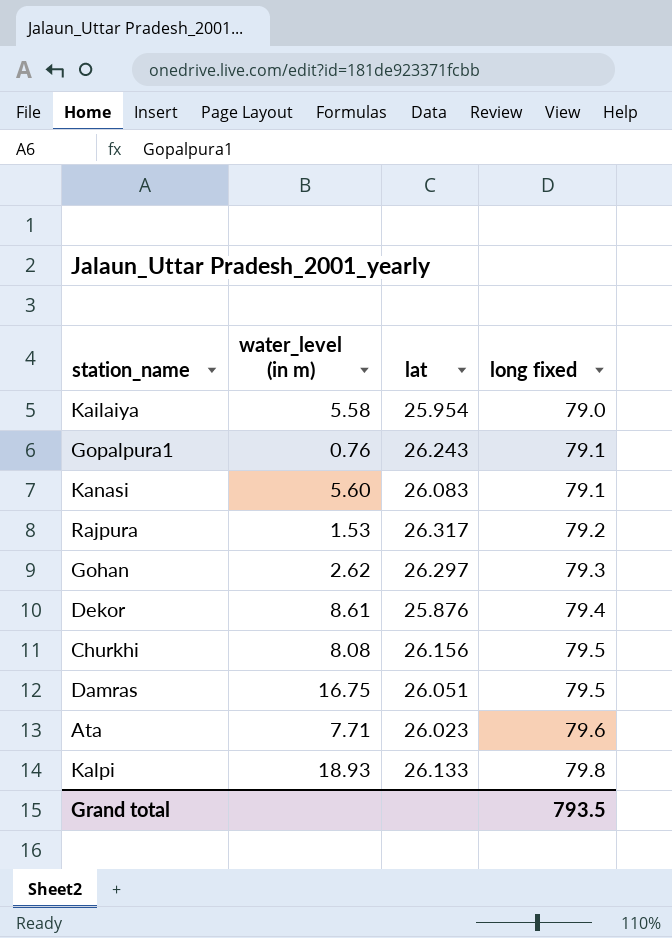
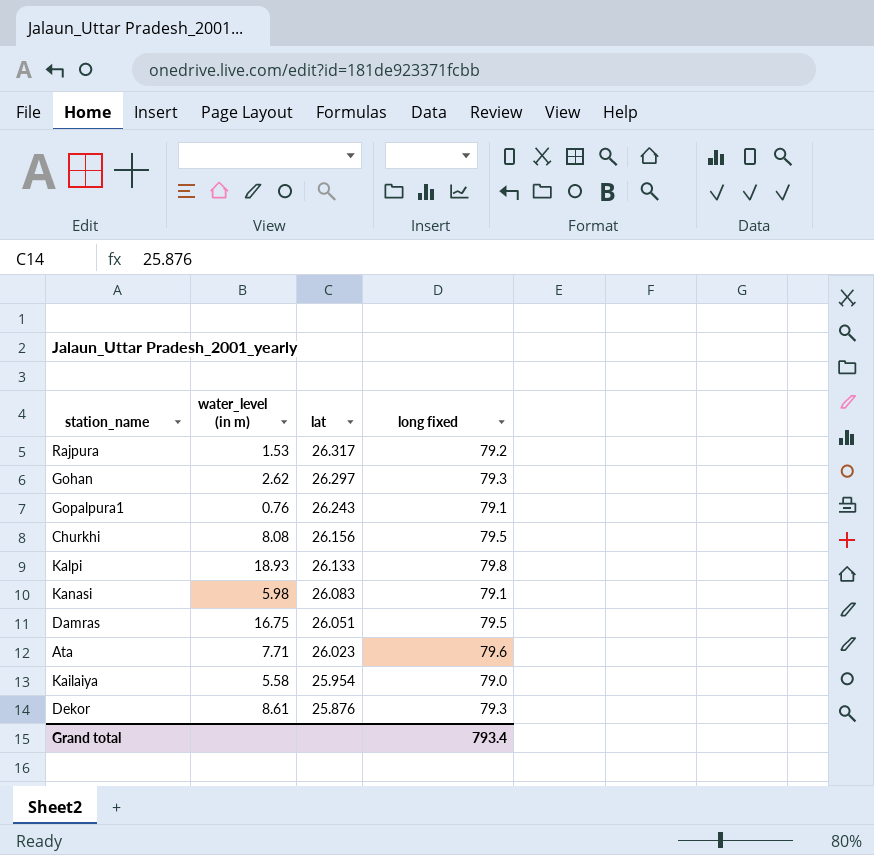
row order: long fixed ascending -> lat descending
Kanasi | water_level (in m): 5.60 -> 5.98
Dekor | long fixed: 79.4 -> 79.3
Grand total | long fixed: 793.5 -> 793.4

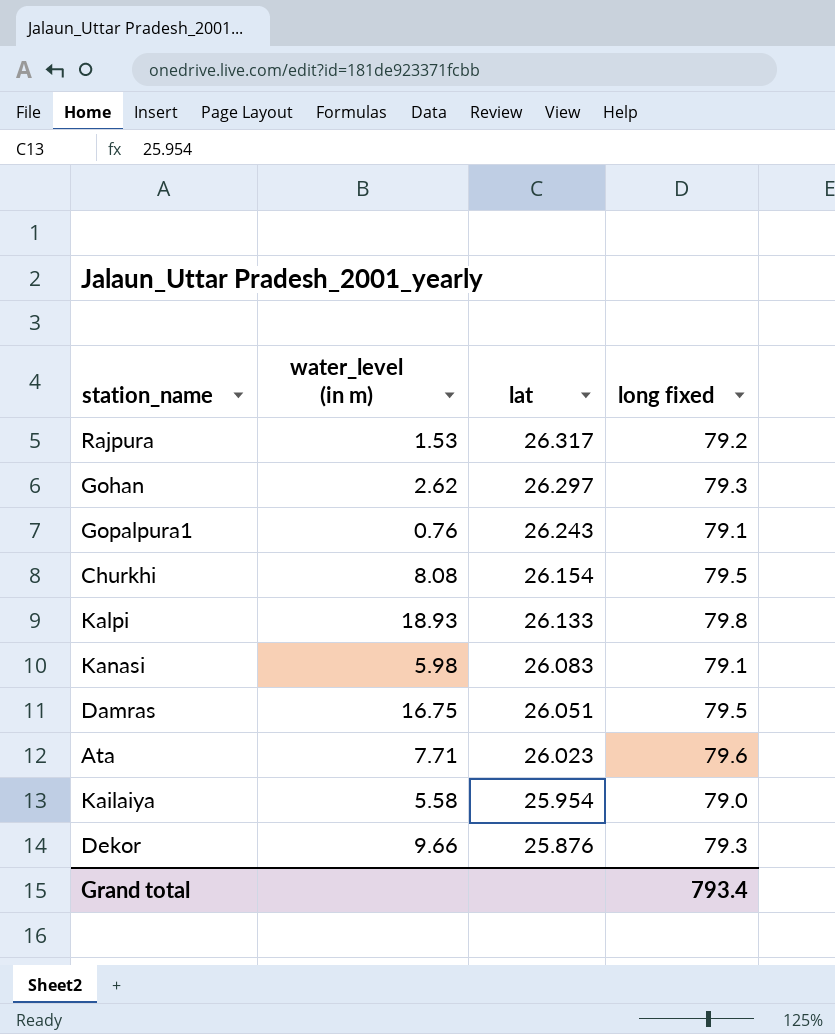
Churkhi | lat: 26.156 -> 26.154
Dekor | water_level (in m): 8.61 -> 9.66

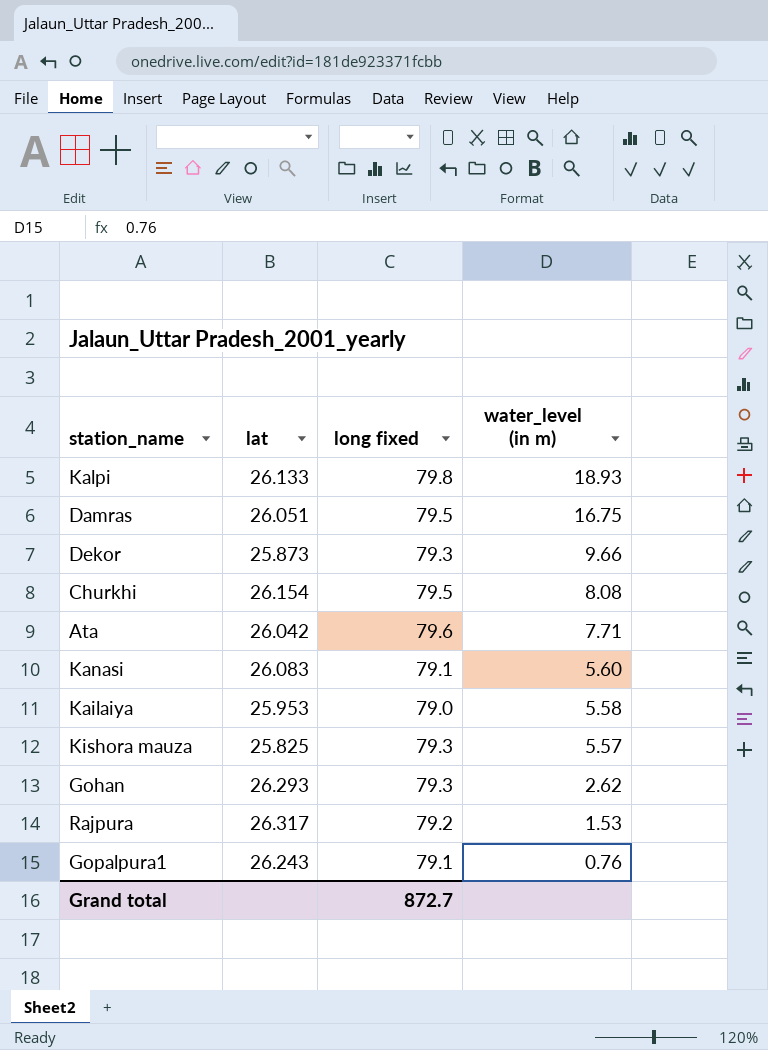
row order: lat descending -> water_level (in m) descending
column water_level (in m) | position: 2 -> 4
Dekor | lat: 25.876 -> 25.873
Ata | lat: 26.023 -> 26.042
Kanasi | water_level (in m): 5.98 -> 5.60
Kailaiya | lat: 25.954 -> 25.953
row Kishora mauza: none -> 25.825 | 79.3 | 5.57
Gohan | lat: 26.297 -> 26.293
Grand total | long fixed: 793.4 -> 872.7

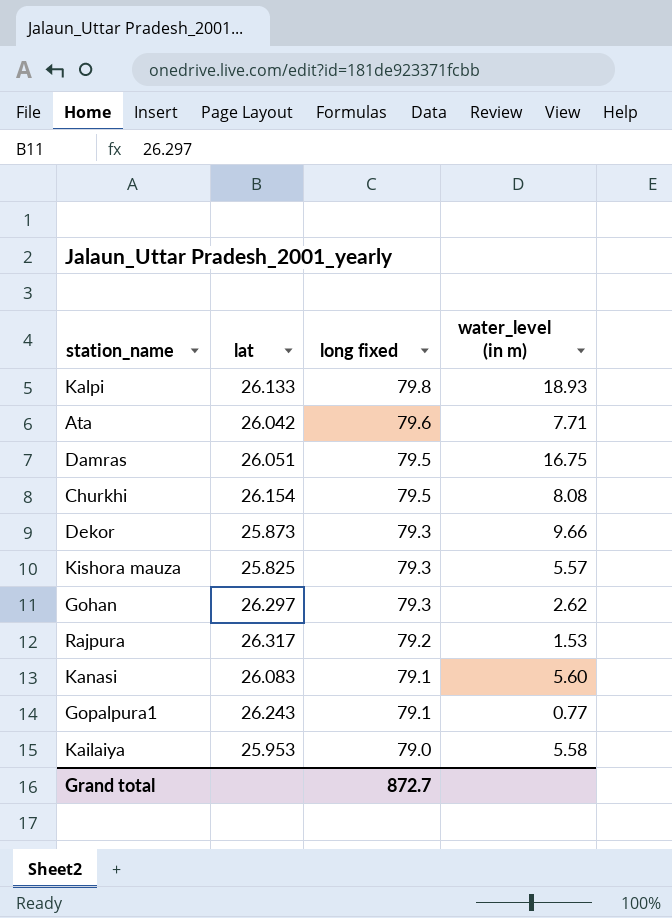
row order: water_level (in m) descending -> long fixed descending
Gohan | lat: 26.293 -> 26.297
Gopalpura1 | water_level (in m): 0.76 -> 0.77

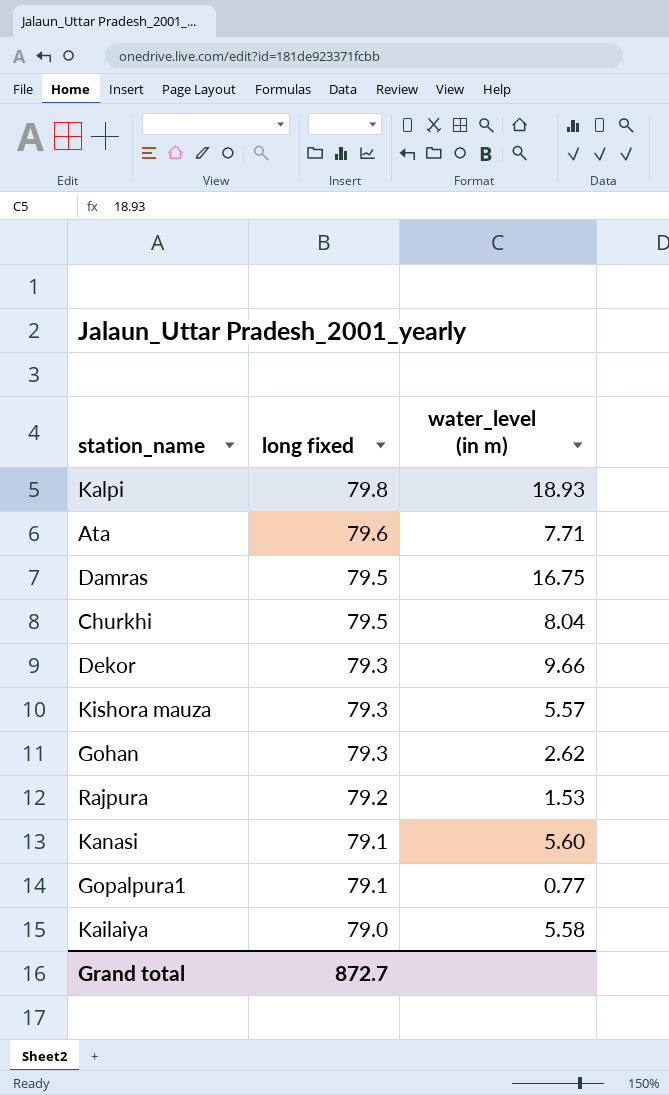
column lat | position: 2 -> none
Churkhi | water_level (in m): 8.08 -> 8.04

